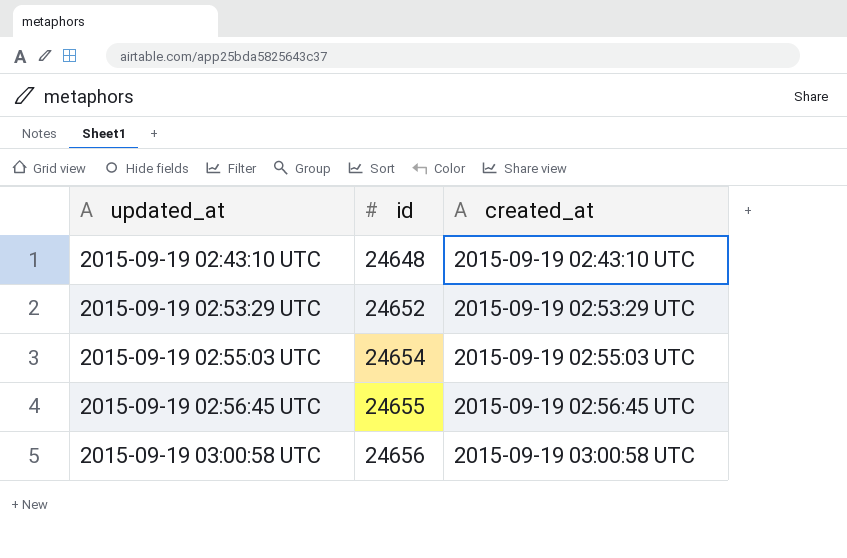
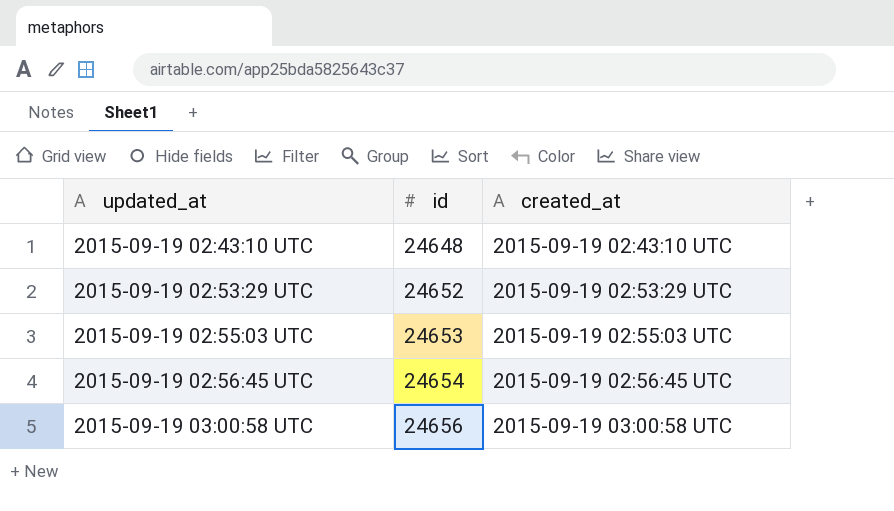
2015-09-19 02:55:03 UTC | id: 24654 -> 24653
2015-09-19 02:56:45 UTC | id: 24655 -> 24654

